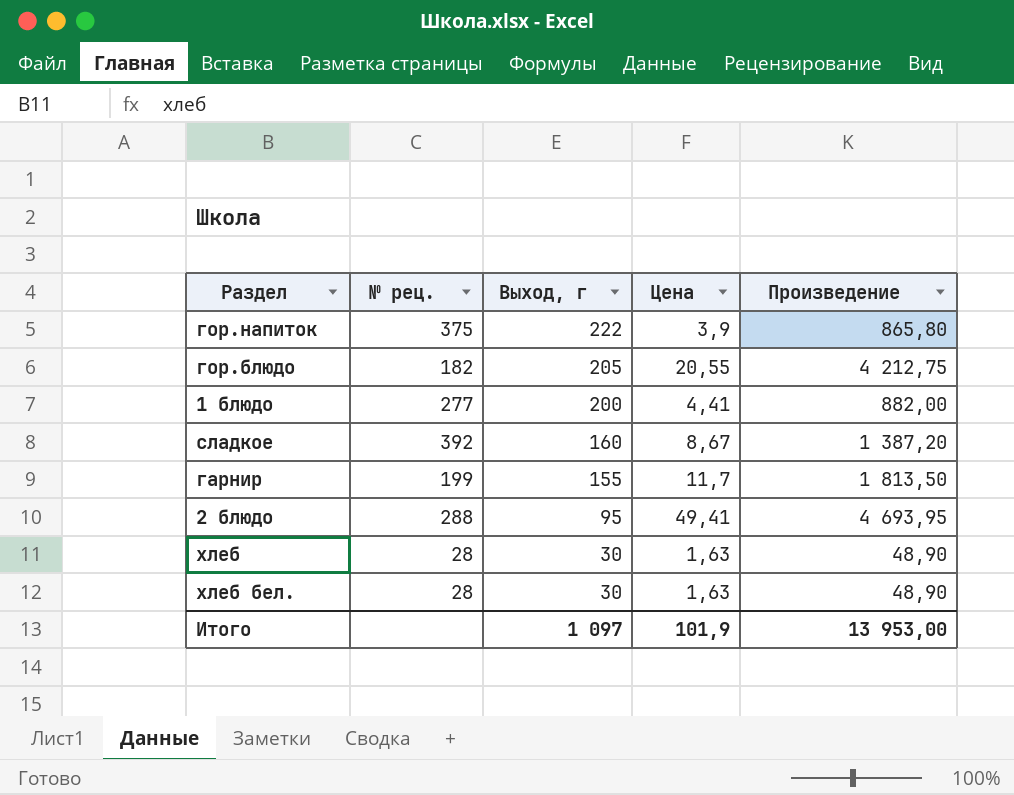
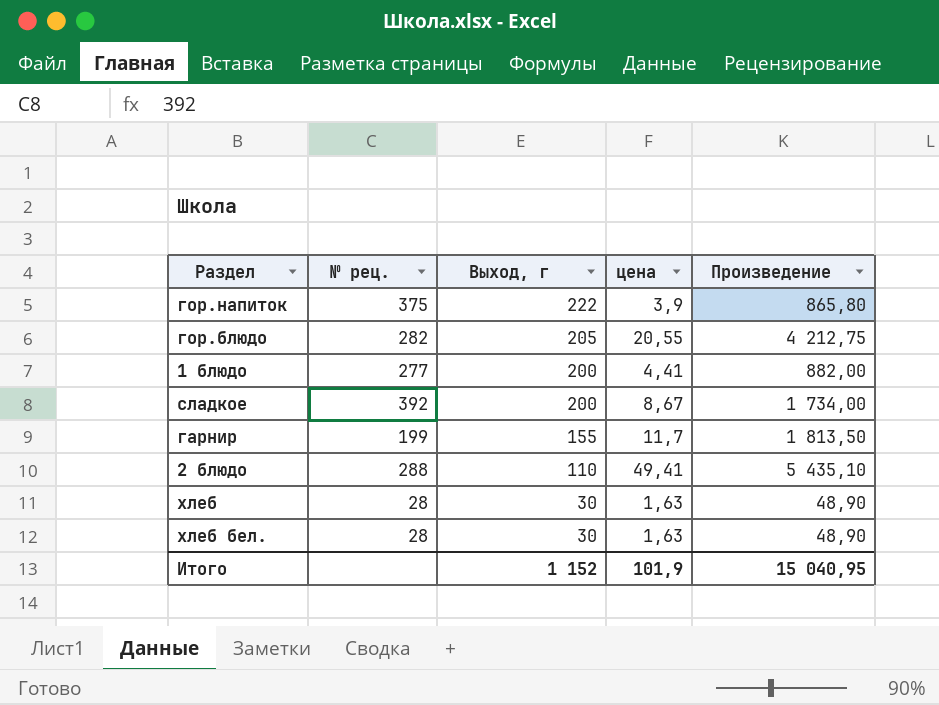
column name: Цена -> цена
гор.блюдо | № рец.: 182 -> 282
сладкое | Выход, г: 160 -> 200
сладкое | Произведение: 1 387,20 -> 1 734,00
2 блюдо | Выход, г: 95 -> 110
2 блюдо | Произведение: 4 693,95 -> 5 435,10
Итого | Выход, г: 1 097 -> 1 152
Итого | Произведение: 13 953,00 -> 15 040,95

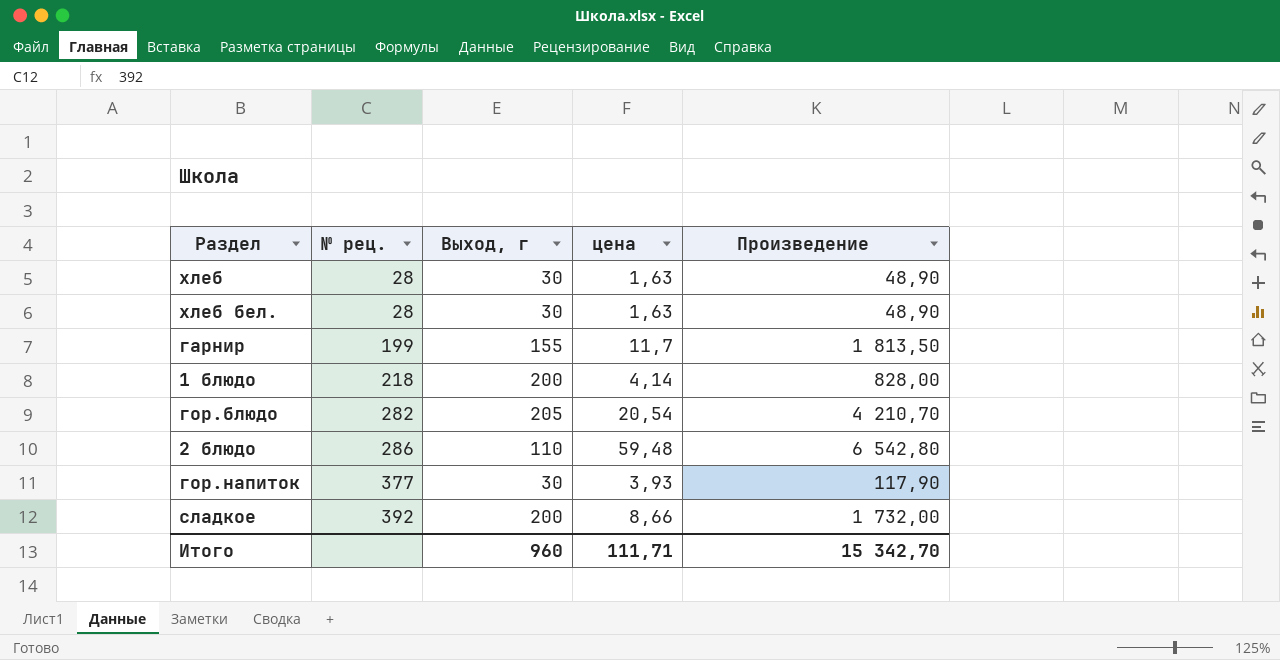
row order: Выход, г descending -> № рец. ascending
1 блюдо | № рец.: 277 -> 218
1 блюдо | цена: 4,41 -> 4,14
1 блюдо | Произведение: 882,00 -> 828,00
гор.блюдо | цена: 20,55 -> 20,54
гор.блюдо | Произведение: 4 212,75 -> 4 210,70
2 блюдо | № рец.: 288 -> 286
2 блюдо | цена: 49,41 -> 59,48
2 блюдо | Произведение: 5 435,10 -> 6 542,80
гор.напиток | № рец.: 375 -> 377
гор.напиток | Выход, г: 222 -> 30
гор.напиток | цена: 3,9 -> 3,93
гор.напиток | Произведение: 865,80 -> 117,90
сладкое | цена: 8,67 -> 8,66
сладкое | Произведение: 1 734,00 -> 1 732,00
Итого | Выход, г: 1 152 -> 960
Итого | цена: 101,9 -> 111,71
Итого | Произведение: 15 040,95 -> 15 342,70

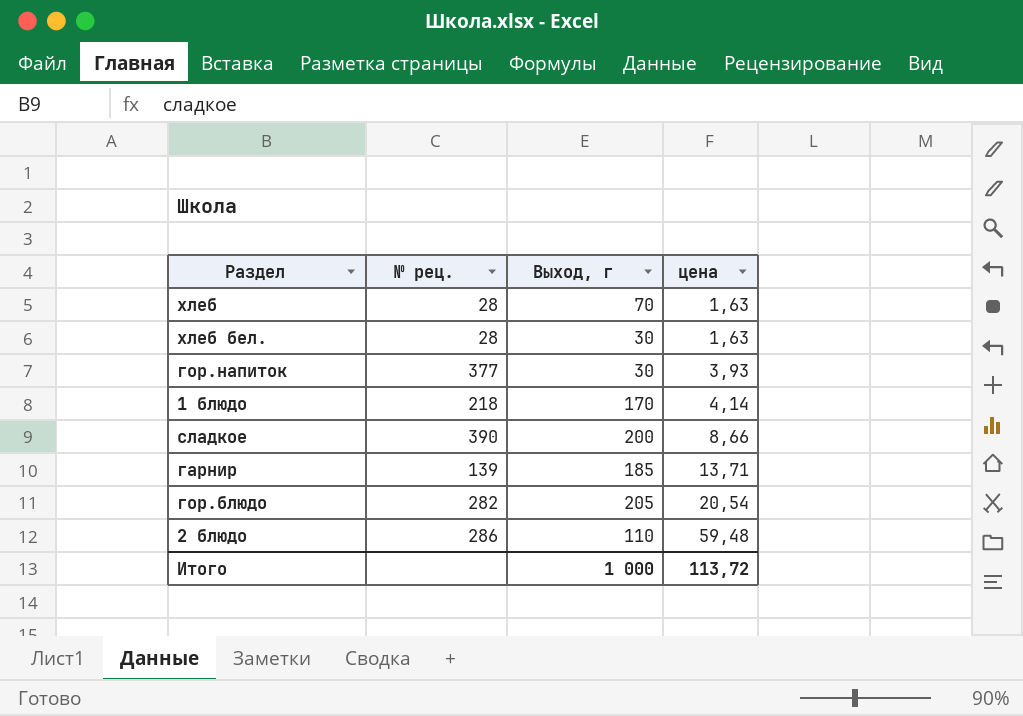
row order: № рец. ascending -> цена ascending
column Произведение | formula: [Выход, г] * [цена] -> none
хлеб | Выход, г: 30 -> 70
1 блюдо | Выход, г: 200 -> 170
сладкое | № рец.: 392 -> 390
гарнир | № рец.: 199 -> 139
гарнир | Выход, г: 155 -> 185
гарнир | цена: 11,7 -> 13,71
Итого | Выход, г: 960 -> 1 000
Итого | цена: 111,71 -> 113,72

